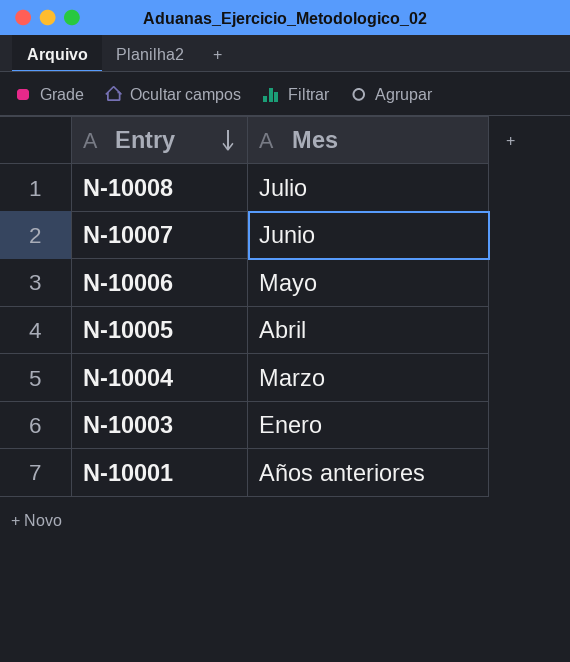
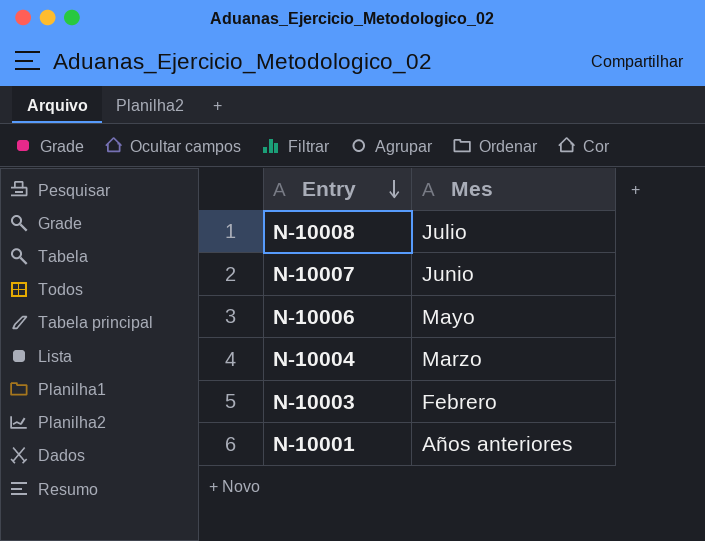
row N-10005: Abril -> none
N-10003 | Mes: Enero -> Febrero

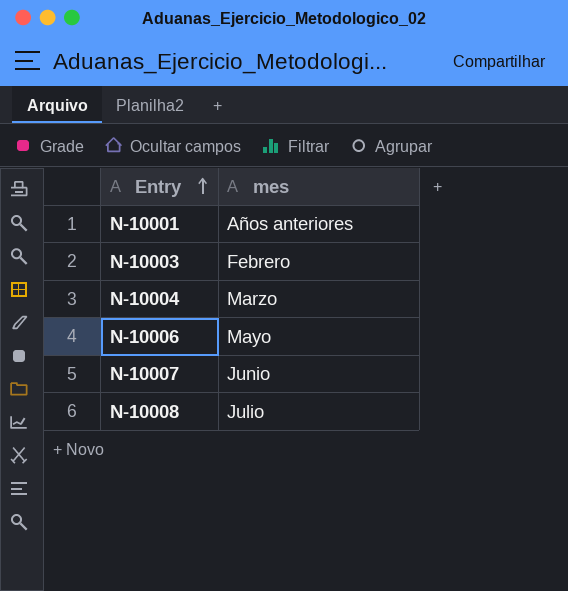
row order: Entry descending -> Entry ascending
column name: Mes -> mes

